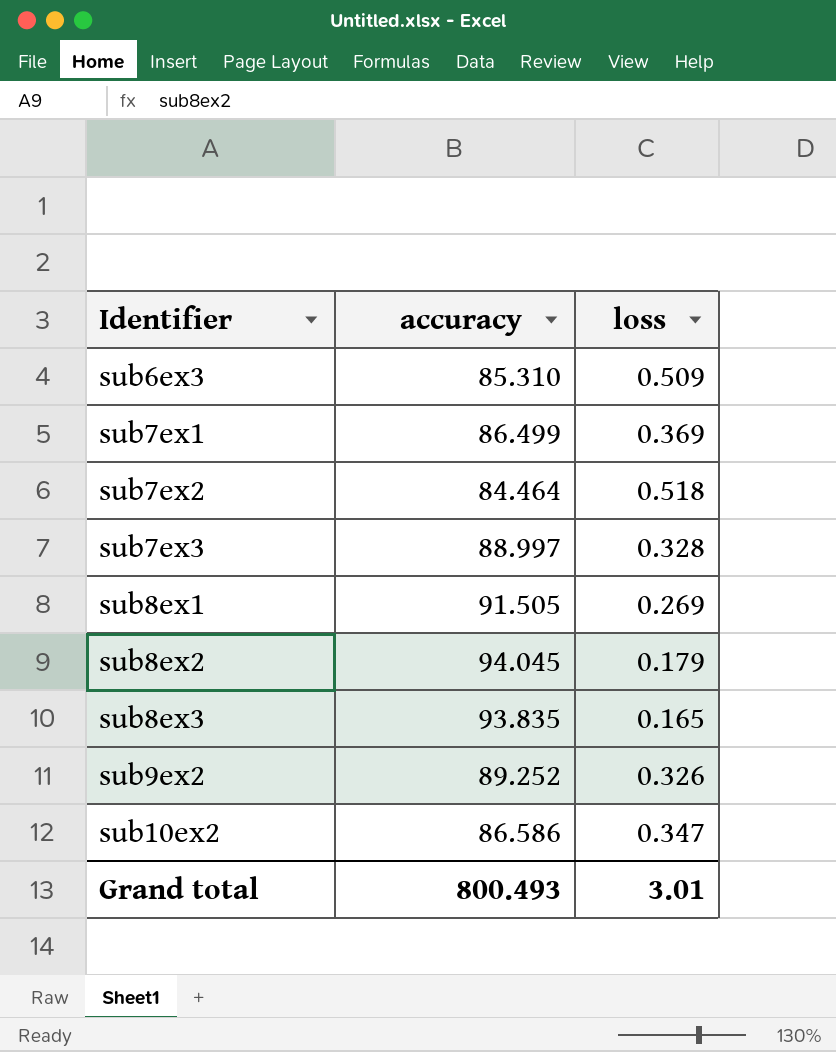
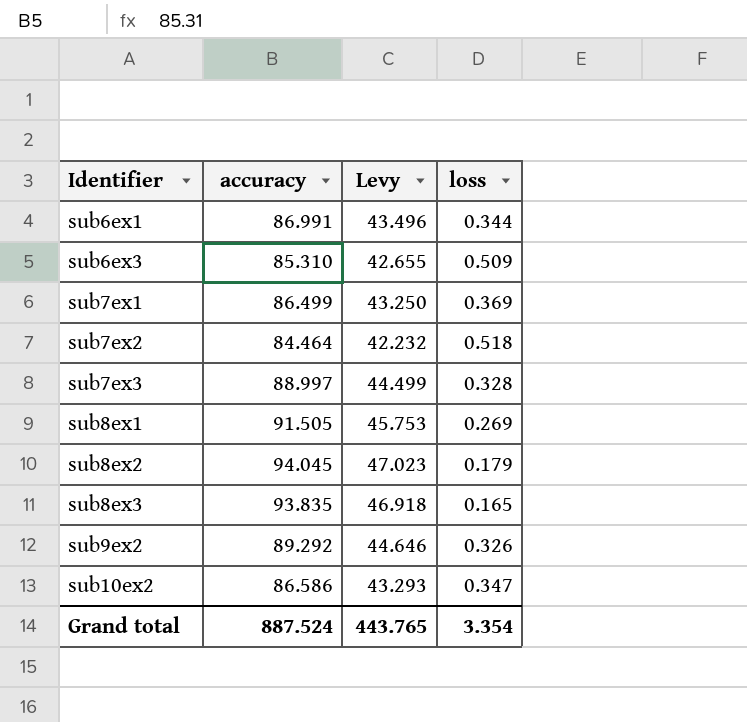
column Levy | formula: none -> [accuracy] * 0.5
row sub6ex1: none -> 86.991 | 43.496 | 0.344
sub9ex2 | accuracy: 89.252 -> 89.292
Grand total | accuracy: 800.493 -> 887.524
Grand total | loss: 3.01 -> 3.354

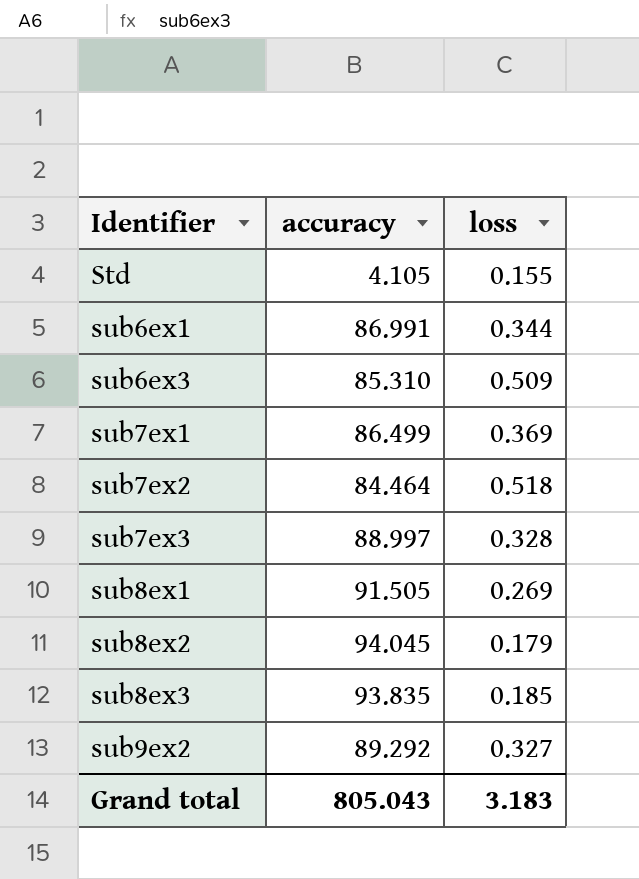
column Levy | formula: [accuracy] * 0.5 -> none
row sub10ex2: 86.586 | 43.293 | 0.347 -> none
row Std: none -> 4.105 | 0.155
sub8ex3 | loss: 0.165 -> 0.185
sub9ex2 | loss: 0.326 -> 0.327
Grand total | accuracy: 887.524 -> 805.043
Grand total | loss: 3.354 -> 3.183

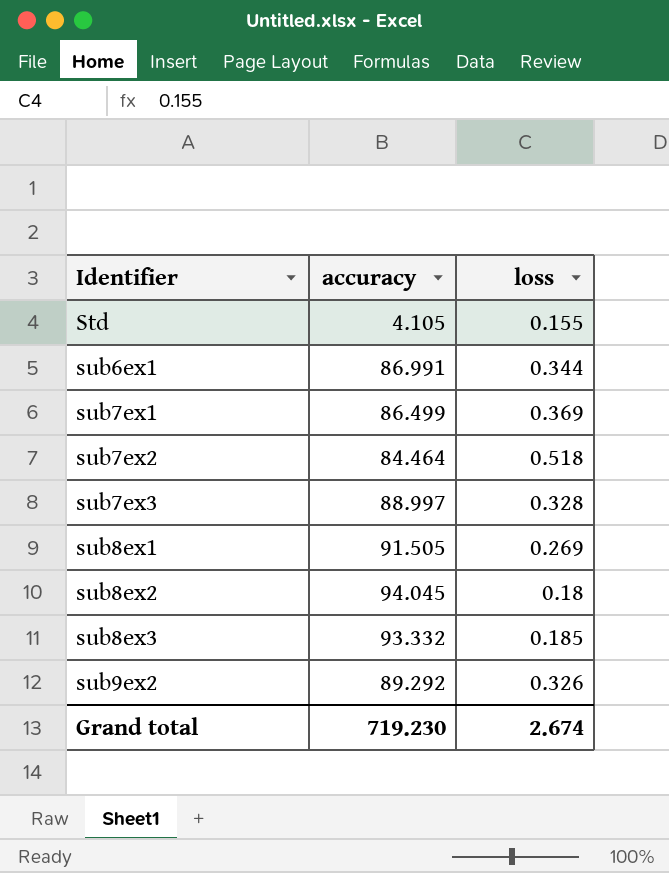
row sub6ex3: 85.310 | 0.509 -> none
sub8ex2 | loss: 0.179 -> 0.18
sub8ex3 | accuracy: 93.835 -> 93.332
sub9ex2 | loss: 0.327 -> 0.326
Grand total | accuracy: 805.043 -> 719.230
Grand total | loss: 3.183 -> 2.674

